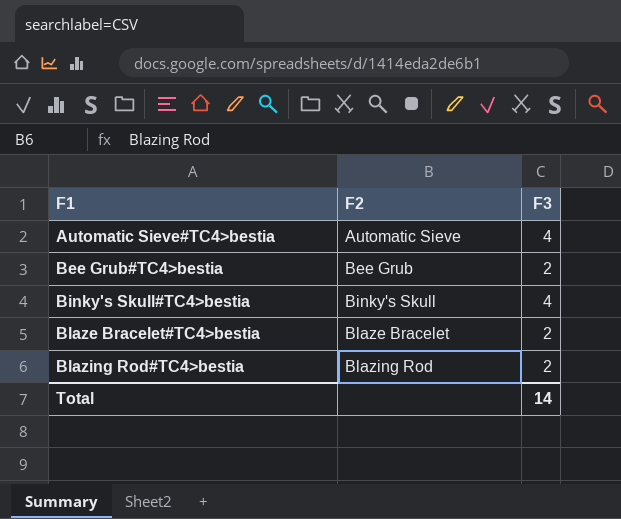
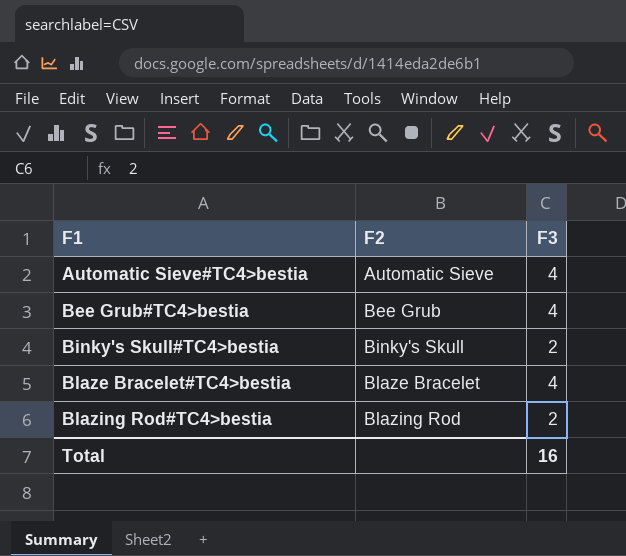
Bee Grub#TC4>bestia | F3: 2 -> 4
Binky's Skull#TC4>bestia | F3: 4 -> 2
Blaze Bracelet#TC4>bestia | F3: 2 -> 4
Total | F3: 14 -> 16

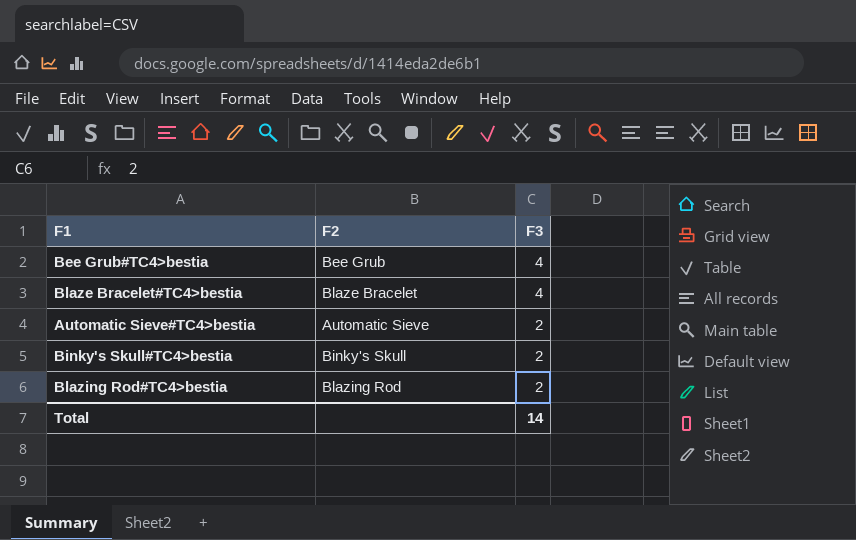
row order: F1 ascending -> F3 descending
Automatic Sieve#TC4>bestia | F3: 4 -> 2
Total | F3: 16 -> 14

